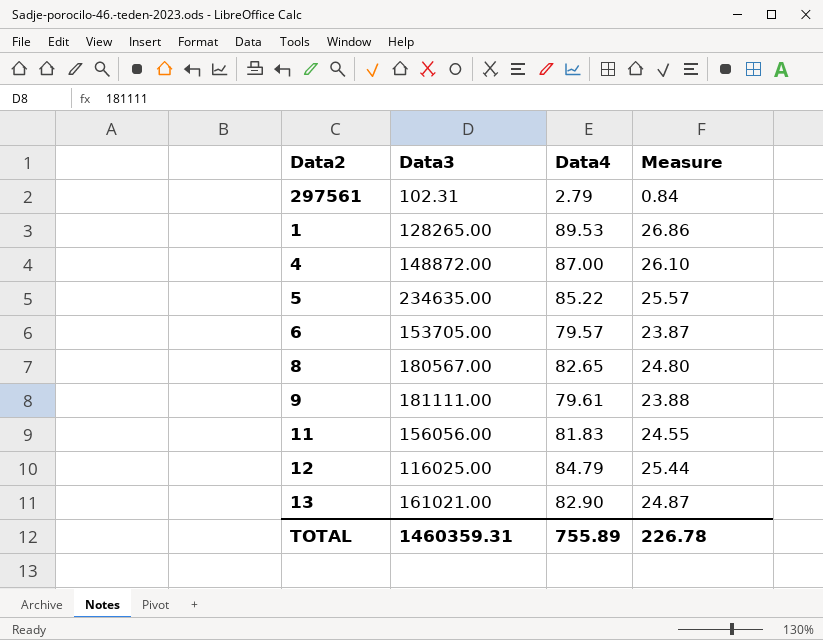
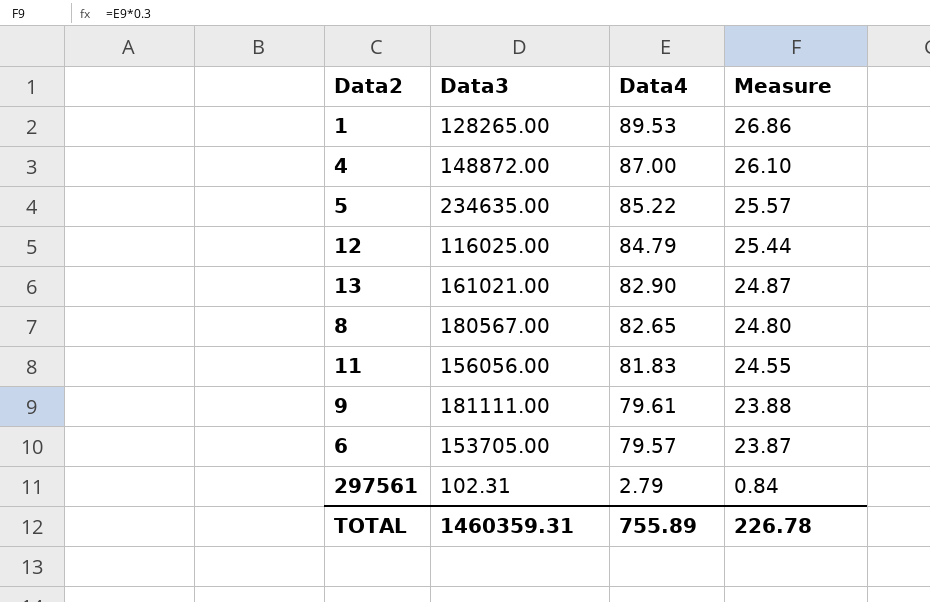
row order: none -> Data4 descending

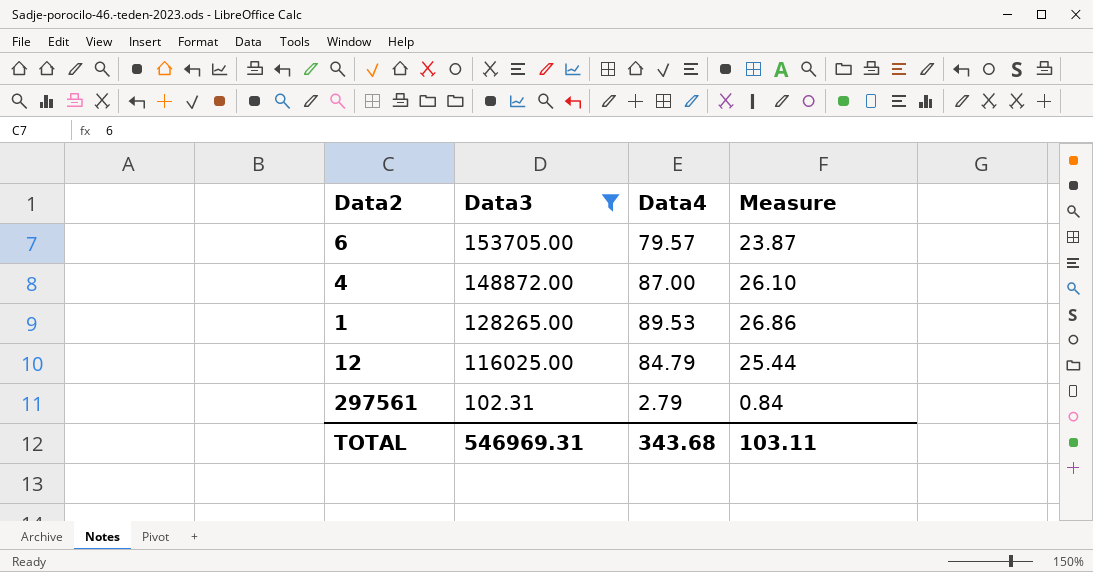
filter: none -> Data3 <= 153705.00
row order: Data4 descending -> Data3 descending
TOTAL | Data3: 1460359.31 -> 546969.31
TOTAL | Data4: 755.89 -> 343.68
TOTAL | Measure: 226.78 -> 103.11

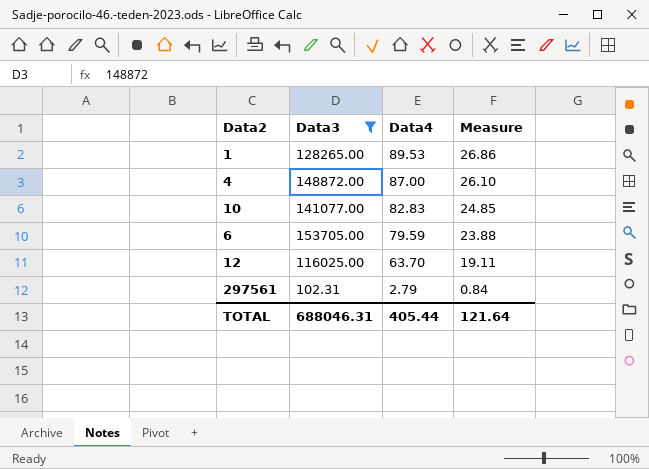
row order: Data3 descending -> Data4 descending
row 10: none -> 141077.00 | 82.83 | 24.85
6 | Data4: 79.57 -> 79.59
6 | Measure: 23.87 -> 23.88
12 | Data4: 84.79 -> 63.70
12 | Measure: 25.44 -> 19.11
TOTAL | Data3: 546969.31 -> 688046.31
TOTAL | Data4: 343.68 -> 405.44
TOTAL | Measure: 103.11 -> 121.64

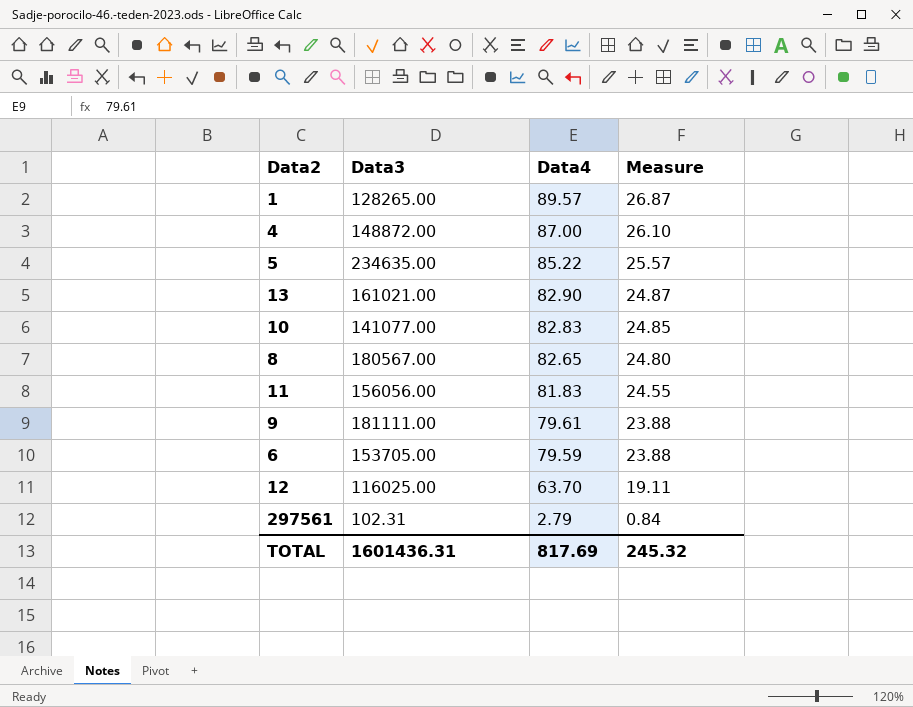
filter: Data3 <= 153705.00 -> none
1 | Data4: 89.53 -> 89.57
1 | Measure: 26.86 -> 26.87
TOTAL | Data3: 688046.31 -> 1601436.31
TOTAL | Data4: 405.44 -> 817.69
TOTAL | Measure: 121.64 -> 245.32

